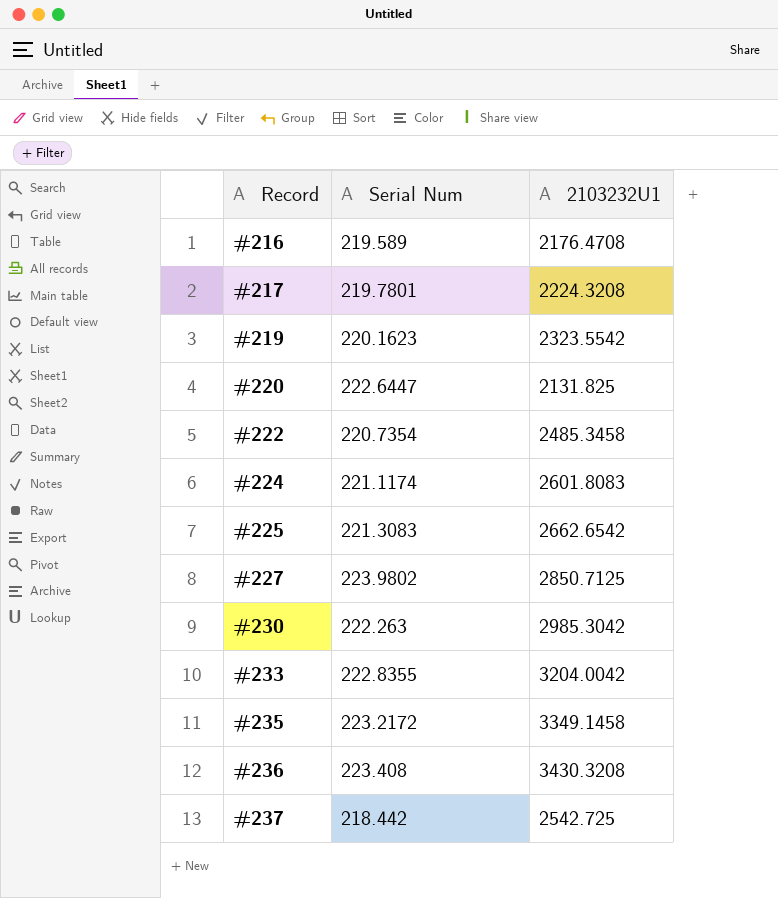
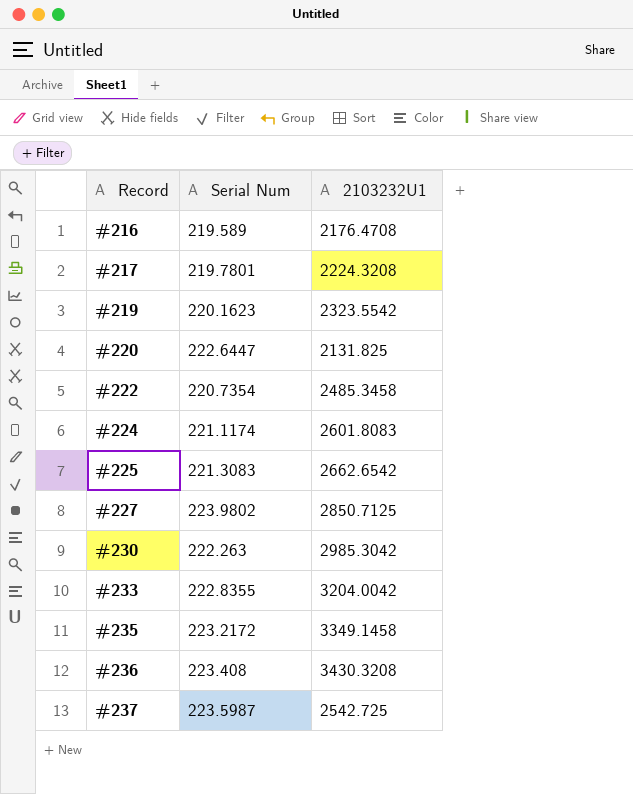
#237 | Serial Num: 218.442 -> 223.5987

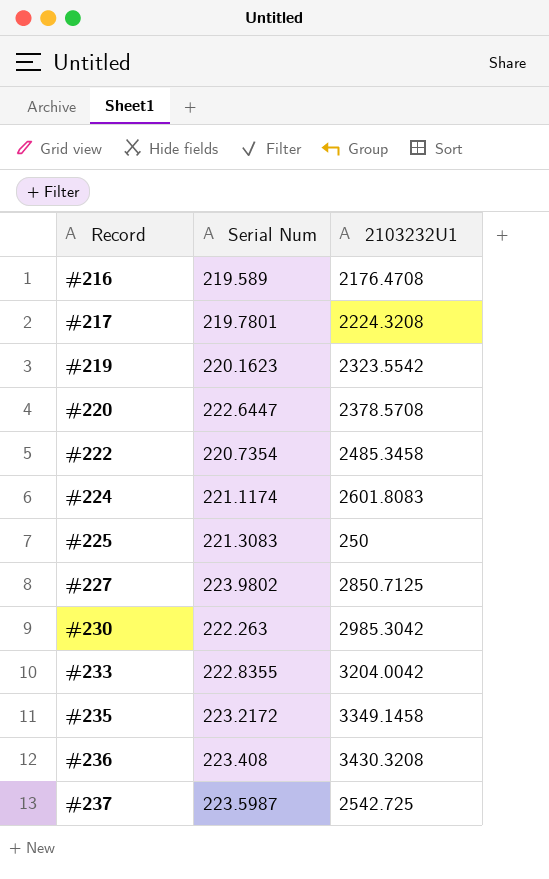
#220 | 2103232U1: 2131.825 -> 2378.5708
#225 | 2103232U1: 2662.6542 -> 250

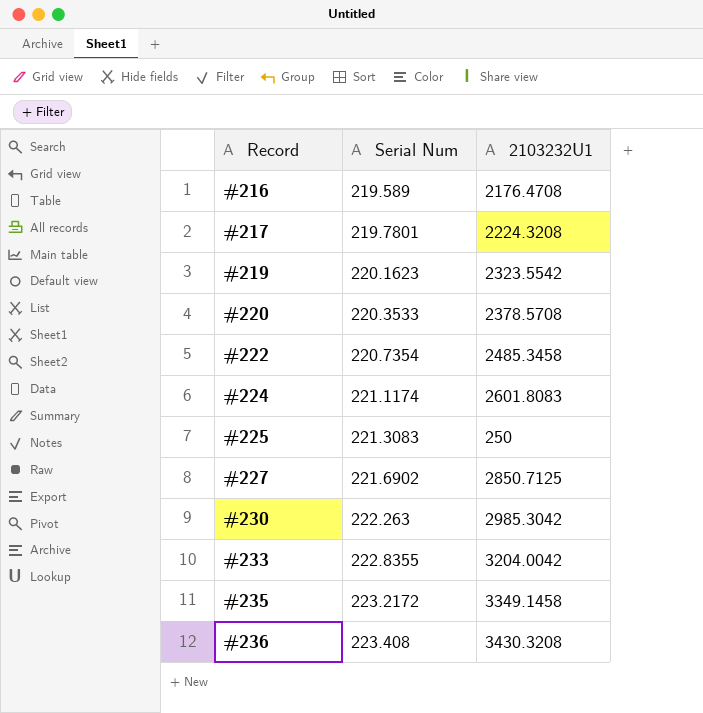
row #237: 223.5987 | 2542.725 -> none
#220 | Serial Num: 222.6447 -> 220.3533
#227 | Serial Num: 223.9802 -> 221.6902

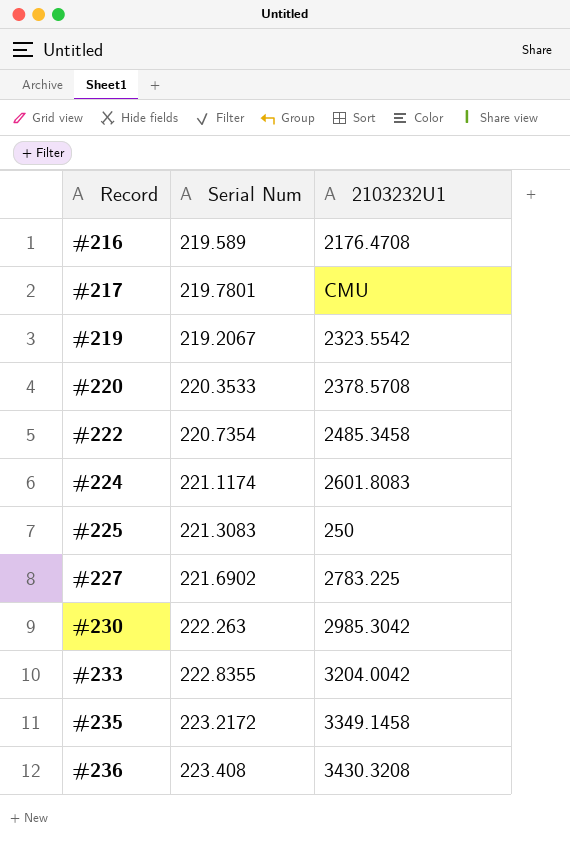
#217 | 2103232U1: 2224.3208 -> CMU
#219 | Serial Num: 220.1623 -> 219.2067
#227 | 2103232U1: 2850.7125 -> 2783.225

